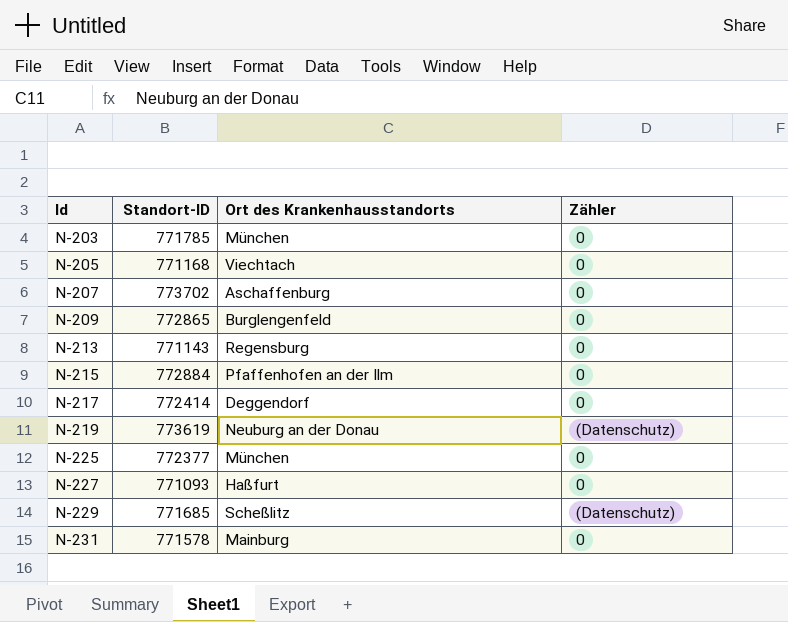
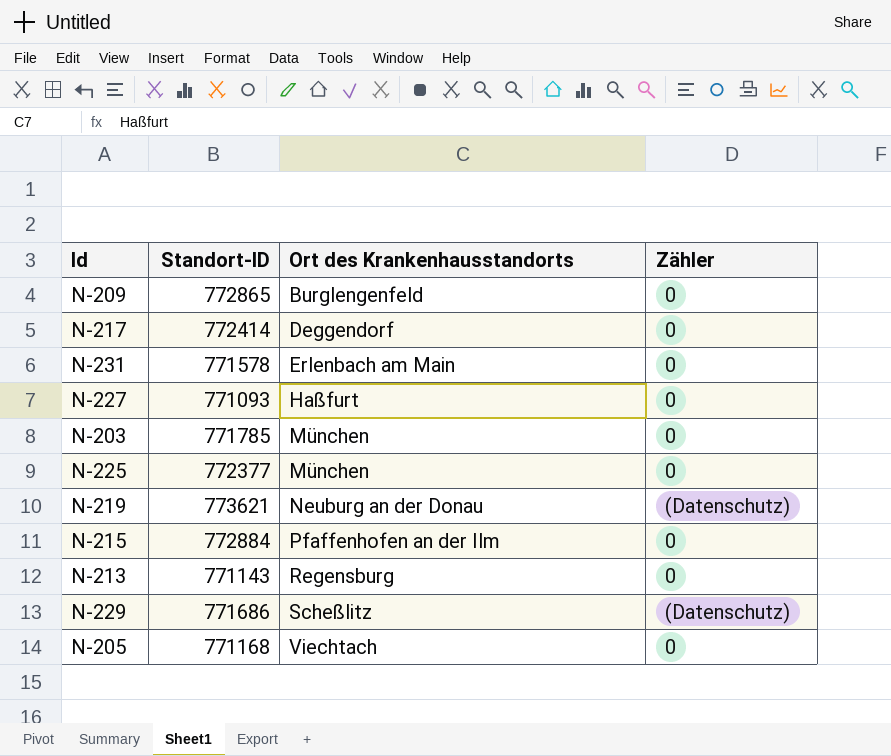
row order: Id ascending -> Ort des Krankenhausstandorts ascending
row N-207: 773702 | Aschaffenburg | 0 -> none
N-231 | Ort des Krankenhausstandorts: Mainburg -> Erlenbach am Main
N-219 | Standort-ID: 773619 -> 773621
N-229 | Standort-ID: 771685 -> 771686

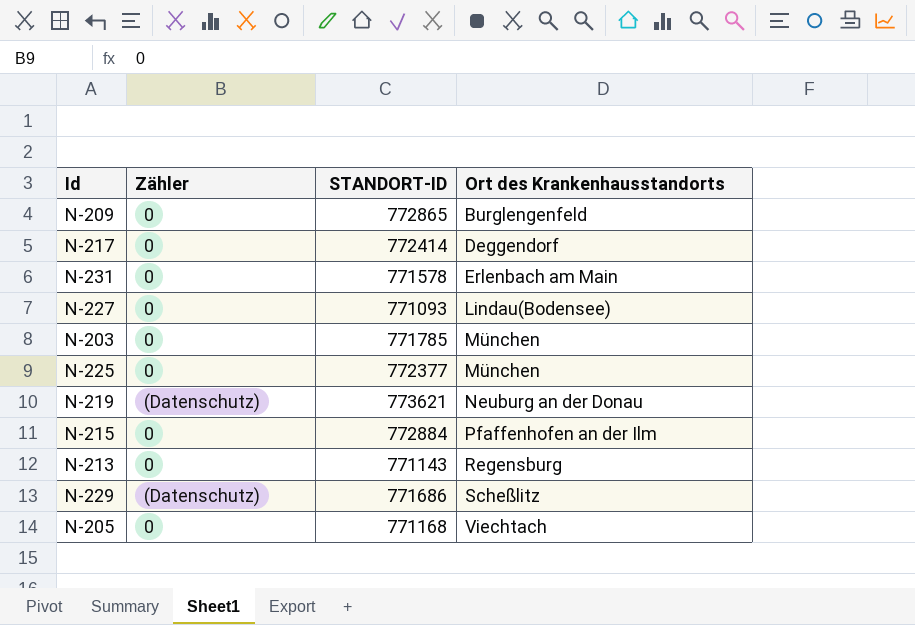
column Zähler | position: 4 -> 2
column name: Standort-ID -> STANDORT-ID
N-227 | Ort des Krankenhausstandorts: Haßfurt -> Lindau(Bodensee)

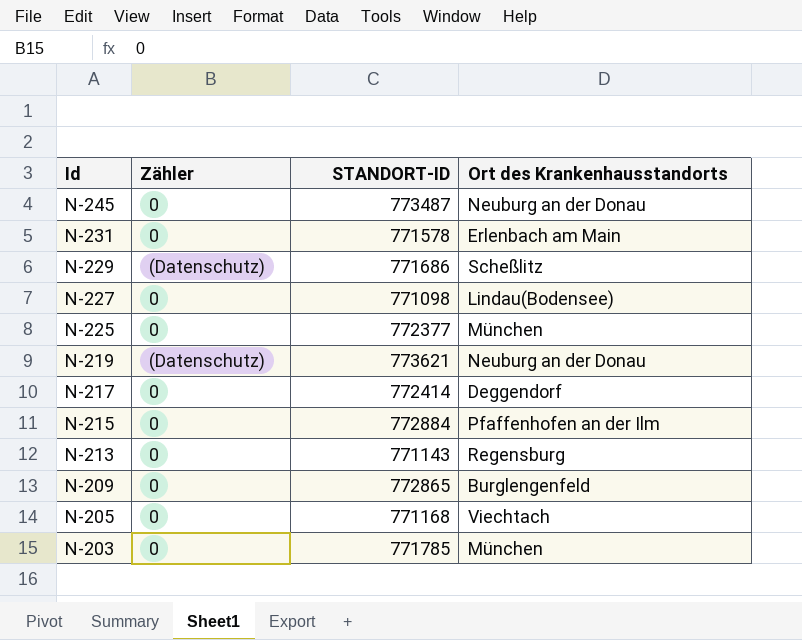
row order: Ort des Krankenhausstandorts ascending -> Id descending
row N-245: none -> 0 | 773487 | Neuburg an der Donau
N-227 | STANDORT-ID: 771093 -> 771098

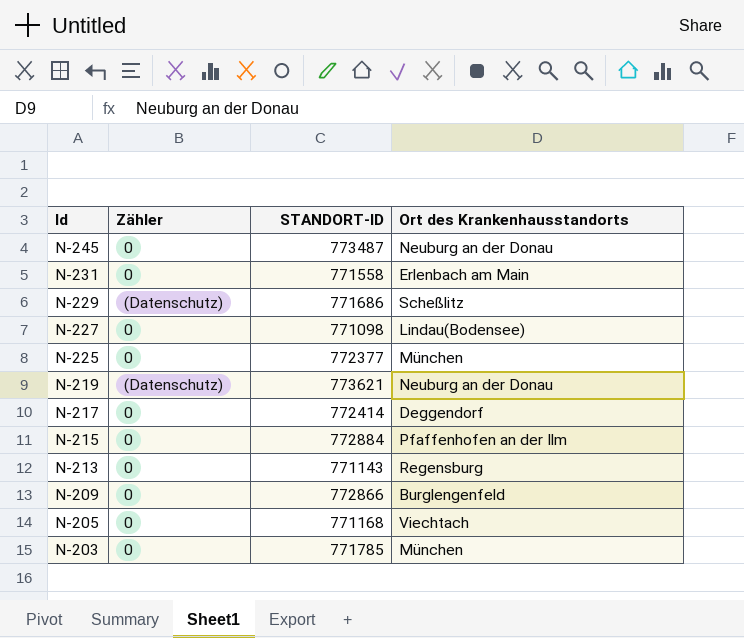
N-231 | STANDORT-ID: 771578 -> 771558
N-209 | STANDORT-ID: 772865 -> 772866

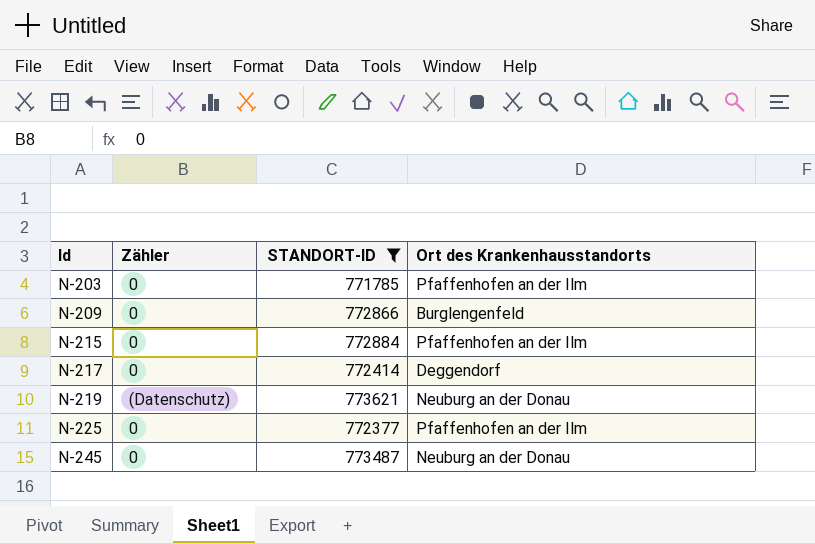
filter: none -> STANDORT-ID >= 771785
row order: Id descending -> Id ascending
N-203 | Ort des Krankenhausstandorts: München -> Pfaffenhofen an der Ilm
N-225 | Ort des Krankenhausstandorts: München -> Pfaffenhofen an der Ilm

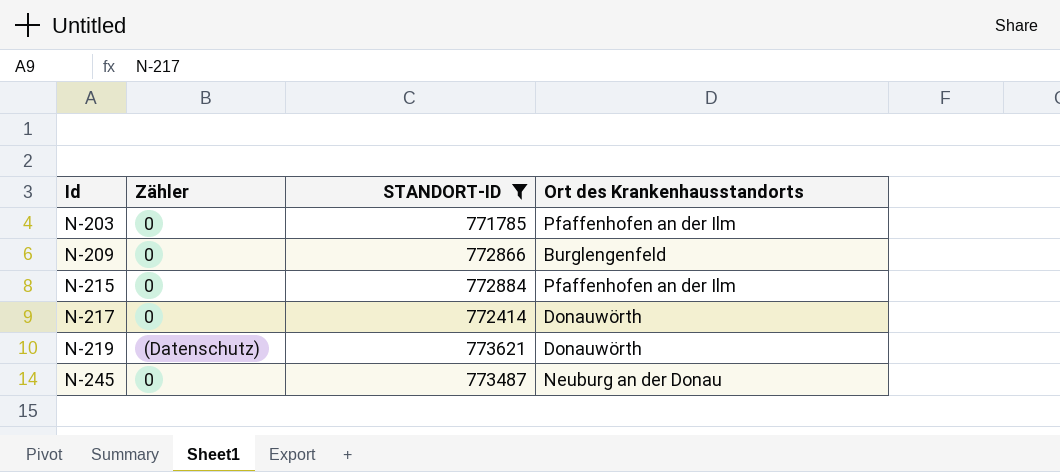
row N-225: 0 | 772377 | Pfaffenhofen an der Ilm -> none
N-217 | Ort des Krankenhausstandorts: Deggendorf -> Donauwörth
N-219 | Ort des Krankenhausstandorts: Neuburg an der Donau -> Donauwörth

